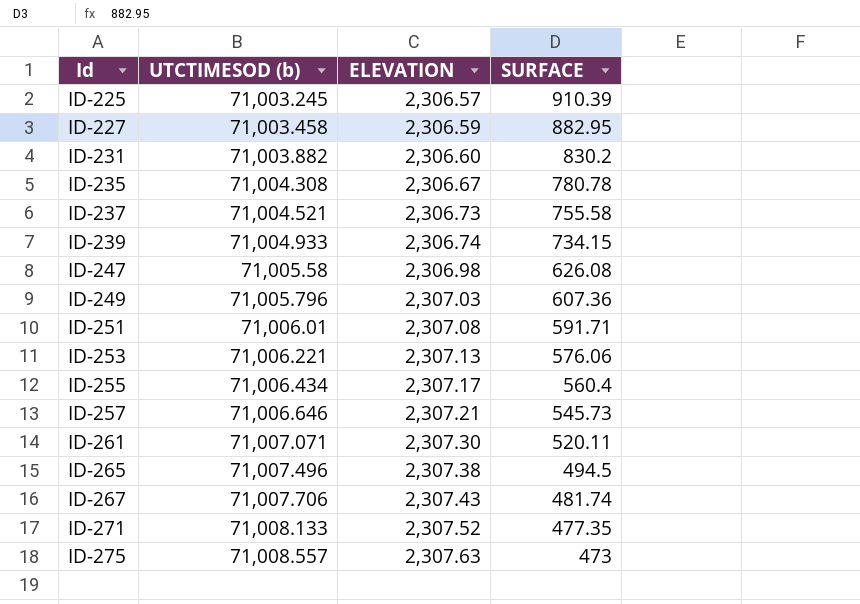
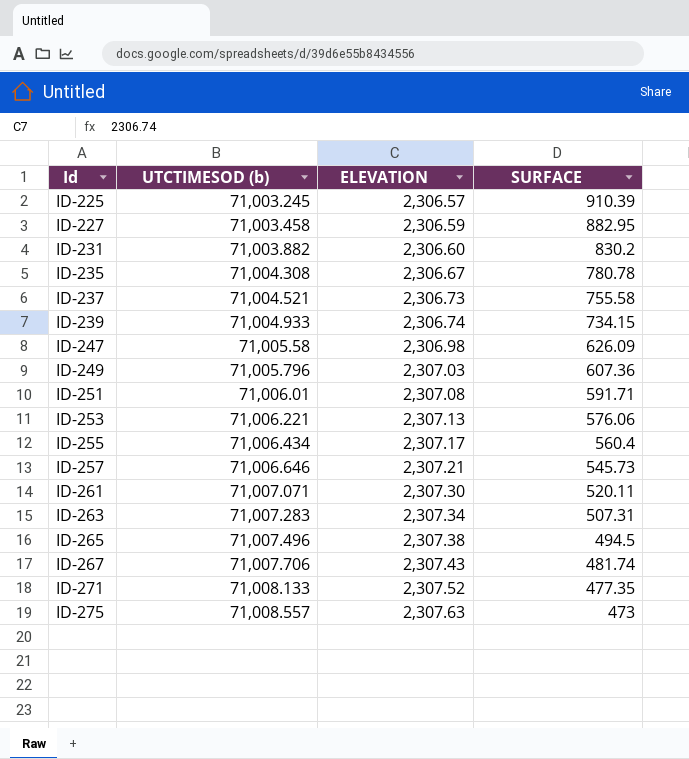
ID-247 | SURFACE: 626.08 -> 626.09
row ID-263: none -> 71,007.283 | 2,307.34 | 507.31

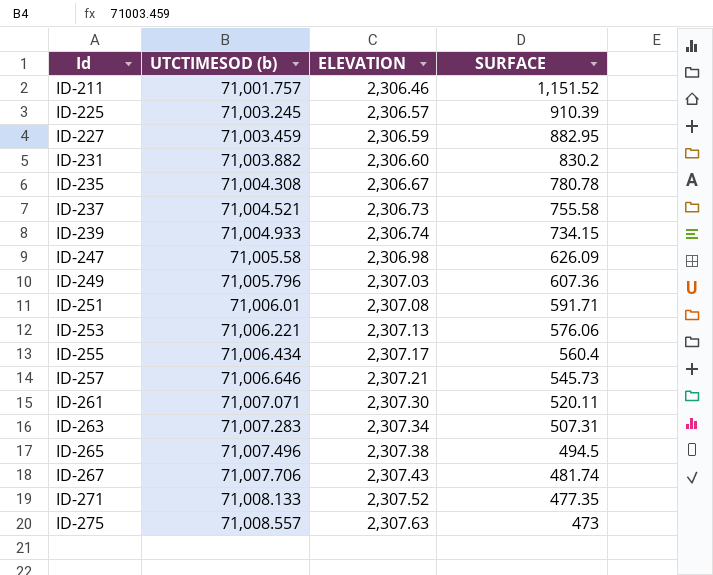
row ID-211: none -> 71,001.757 | 2,306.46 | 1,151.52
ID-227 | UTCTIMESOD (b): 71,003.458 -> 71,003.459

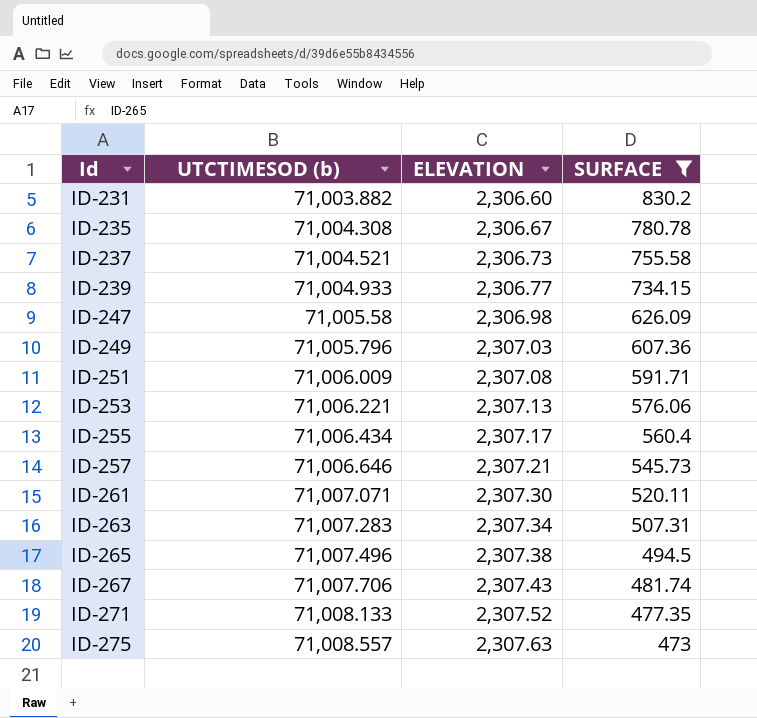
filter: none -> SURFACE <= 830.2
ID-239 | ELEVATION: 2,306.74 -> 2,306.77
ID-251 | UTCTIMESOD (b): 71,006.01 -> 71,006.009

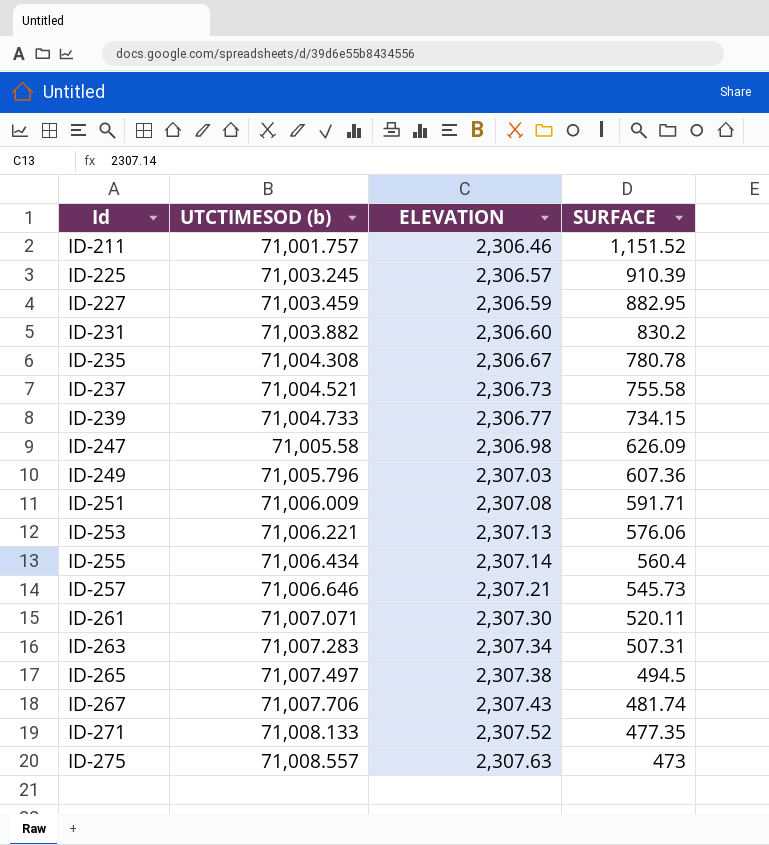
filter: SURFACE <= 830.2 -> none
ID-239 | UTCTIMESOD (b): 71,004.933 -> 71,004.733
ID-255 | ELEVATION: 2,307.17 -> 2,307.14
ID-265 | UTCTIMESOD (b): 71,007.496 -> 71,007.497

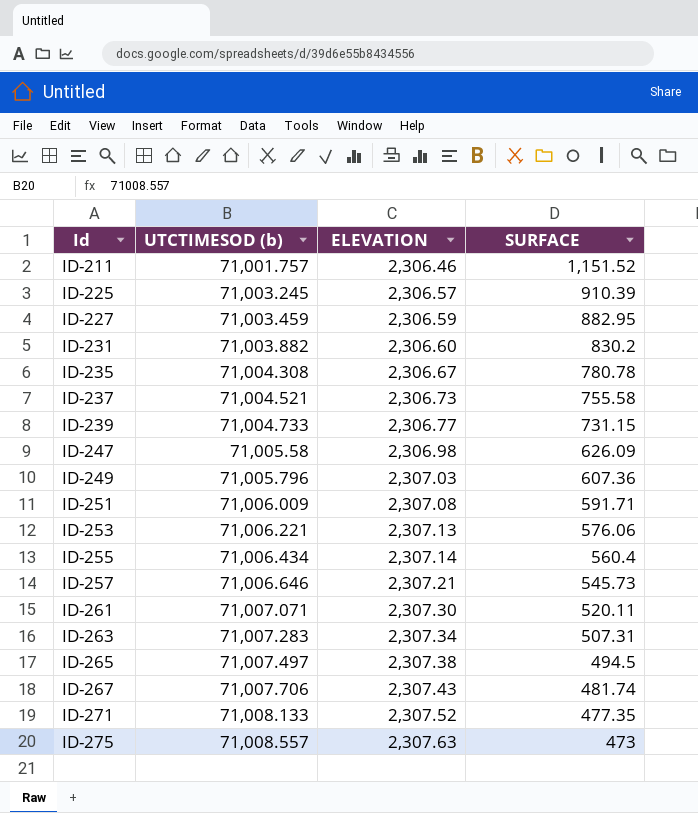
ID-239 | SURFACE: 734.15 -> 731.15

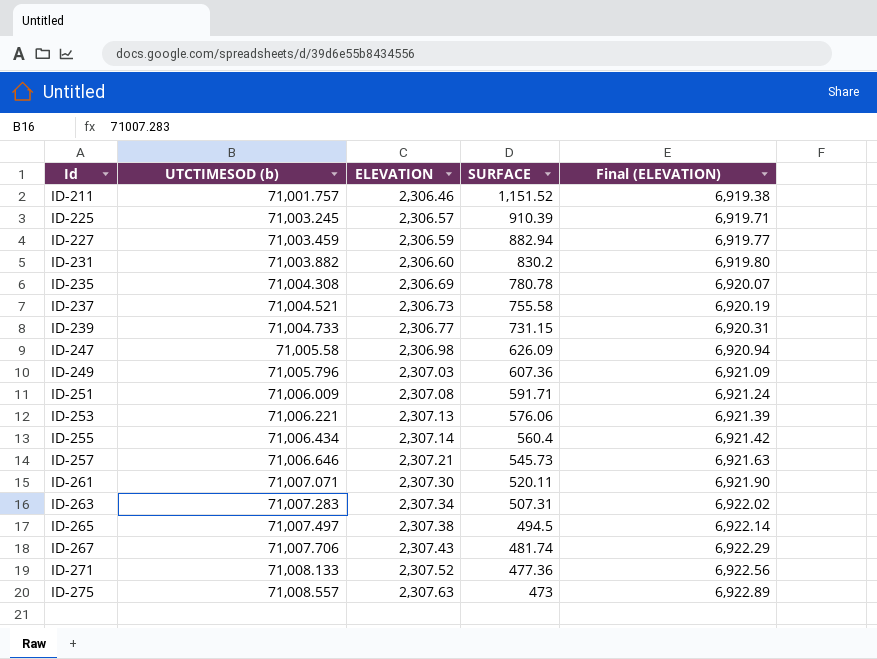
column Final (ELEVATION) | formula: none -> [ELEVATION] * 3
ID-227 | SURFACE: 882.95 -> 882.94
ID-235 | ELEVATION: 2,306.67 -> 2,306.69
ID-271 | SURFACE: 477.35 -> 477.36

